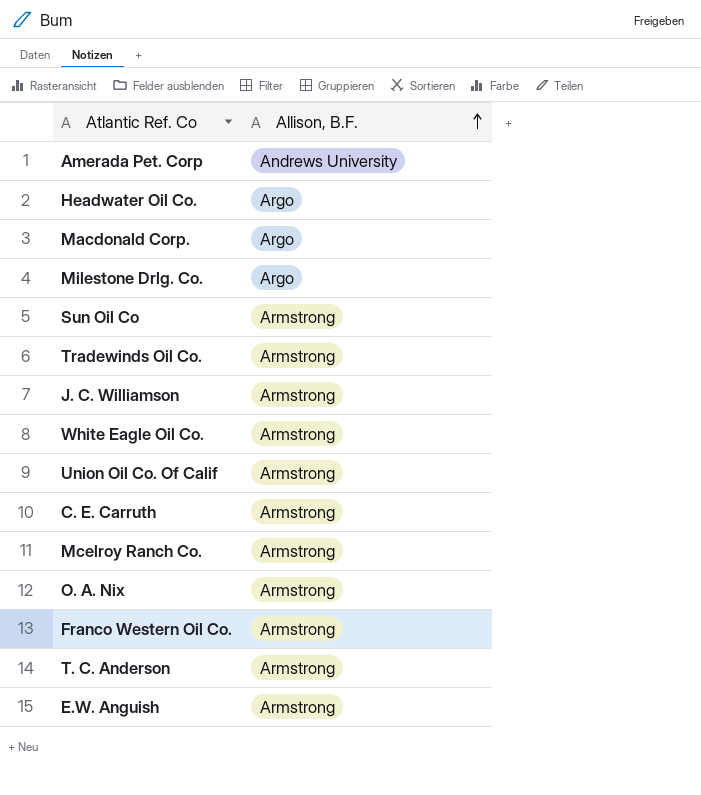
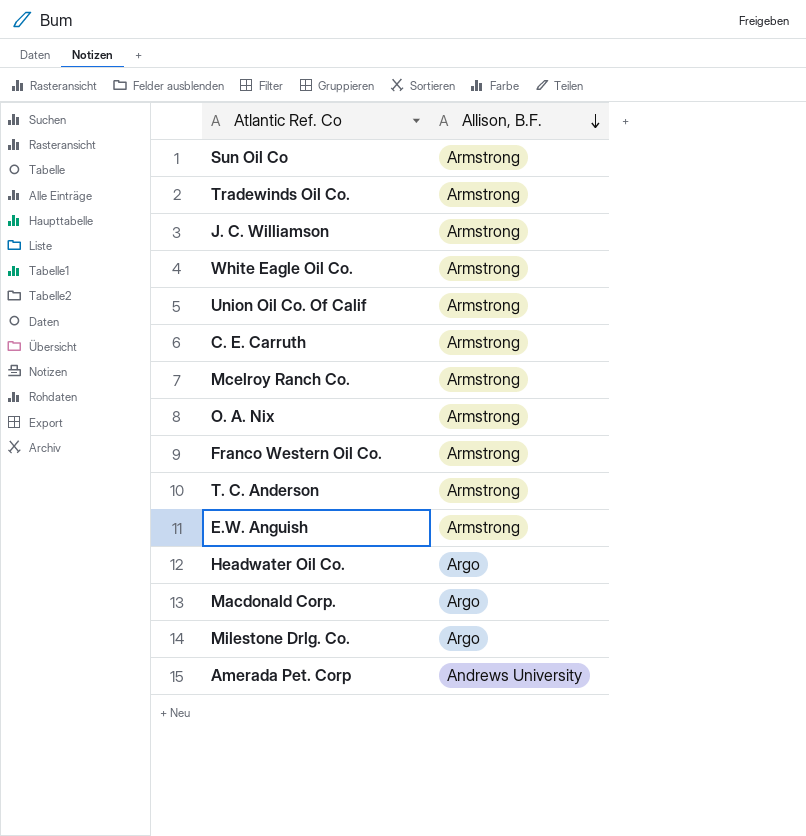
row order: Allison, B.F. ascending -> Allison, B.F. descending

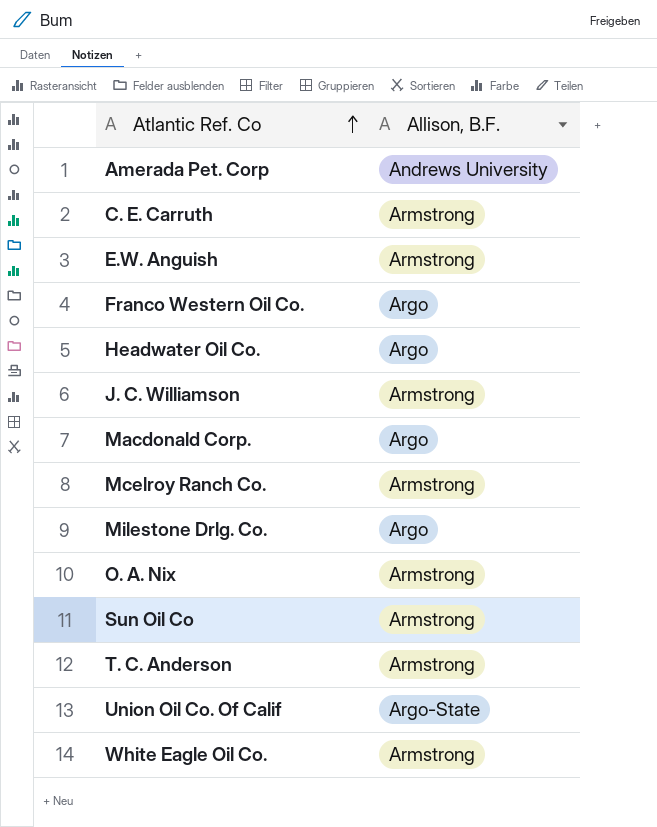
row order: Allison, B.F. descending -> Atlantic Ref. Co ascending
row Tradewinds Oil Co.: Armstrong -> none
Franco Western Oil Co. | Allison, B.F.: Armstrong -> Argo
Union Oil Co. Of Calif | Allison, B.F.: Armstrong -> Argo-State

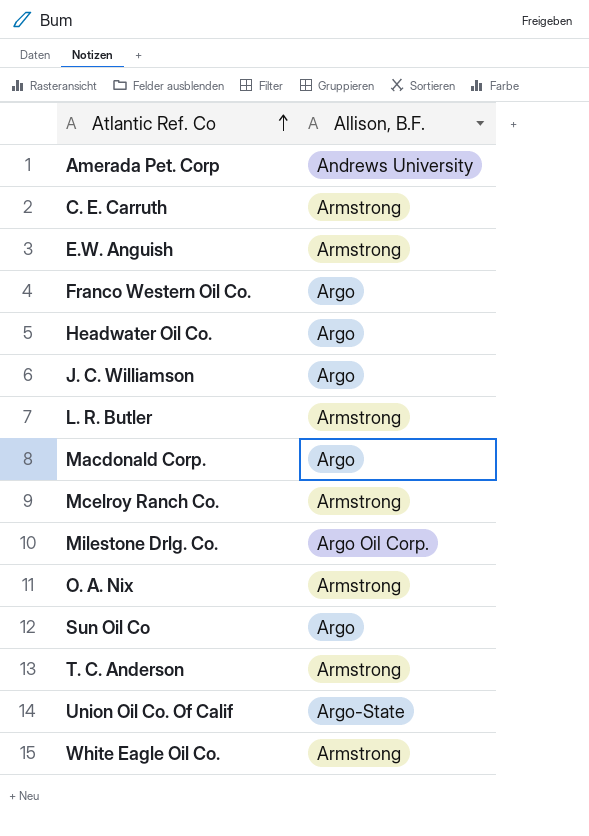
J. C. Williamson | Allison, B.F.: Armstrong -> Argo
row L. R. Butler: none -> Armstrong
Milestone Drlg. Co. | Allison, B.F.: Argo -> Argo Oil Corp.
Sun Oil Co | Allison, B.F.: Armstrong -> Argo

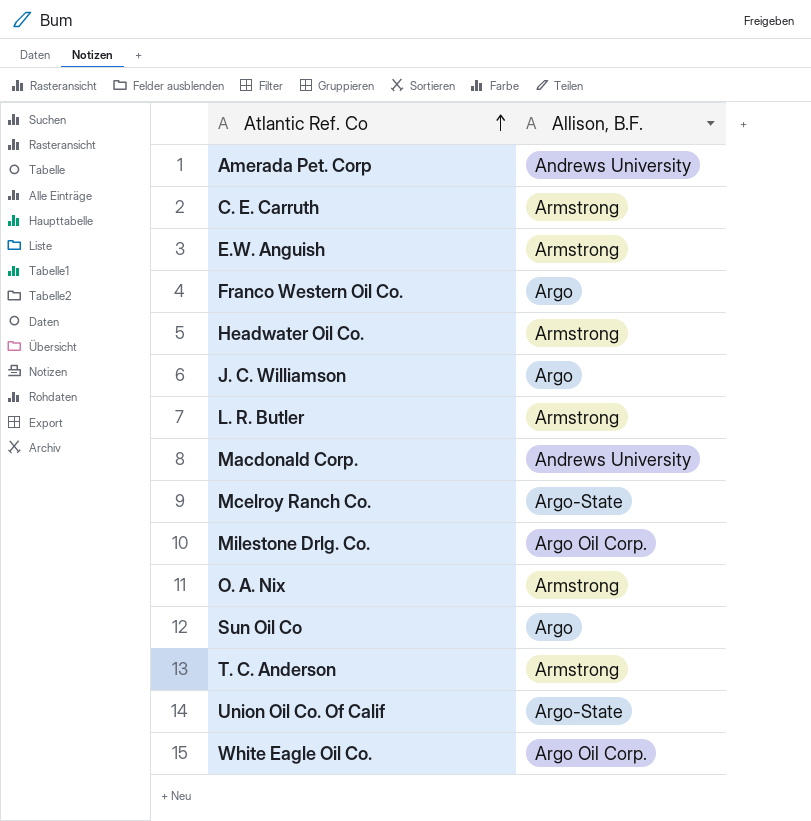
Headwater Oil Co. | Allison, B.F.: Argo -> Armstrong
Macdonald Corp. | Allison, B.F.: Argo -> Andrews University
Mcelroy Ranch Co. | Allison, B.F.: Armstrong -> Argo-State
White Eagle Oil Co. | Allison, B.F.: Armstrong -> Argo Oil Corp.

